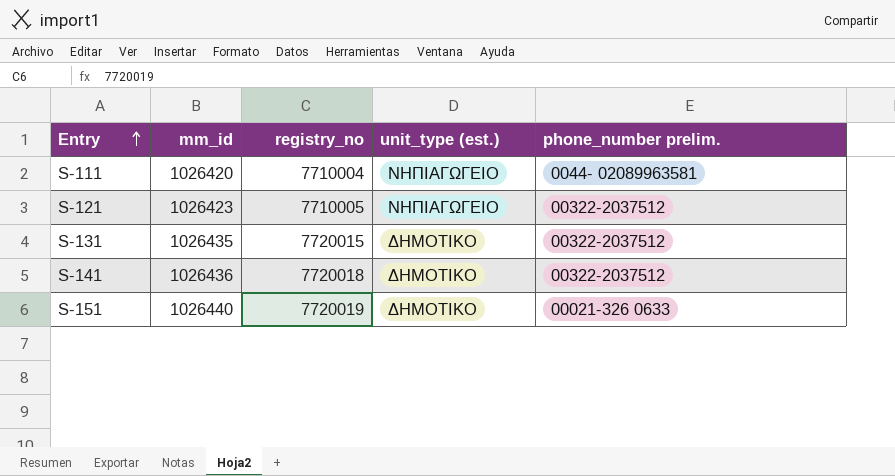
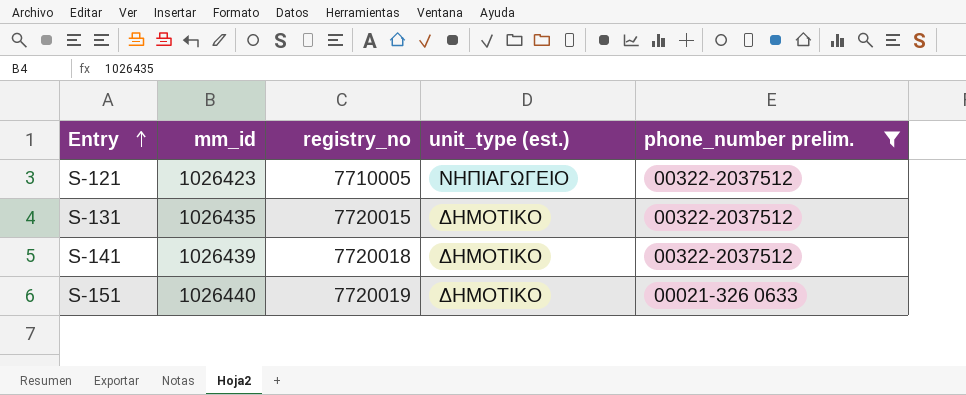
filter: none -> phone_number prelim. != 0044- 02089963581
S-141 | mm_id: 1026436 -> 1026439

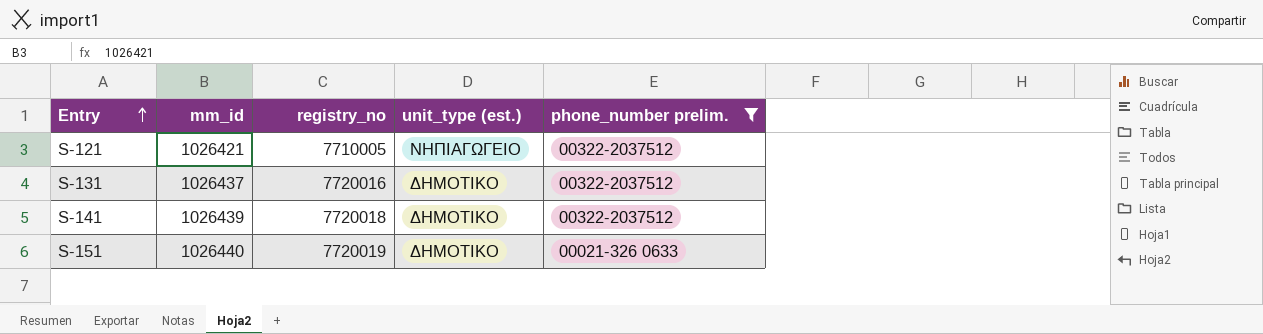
S-121 | mm_id: 1026423 -> 1026421
S-131 | mm_id: 1026435 -> 1026437
S-131 | registry_no: 7720015 -> 7720016

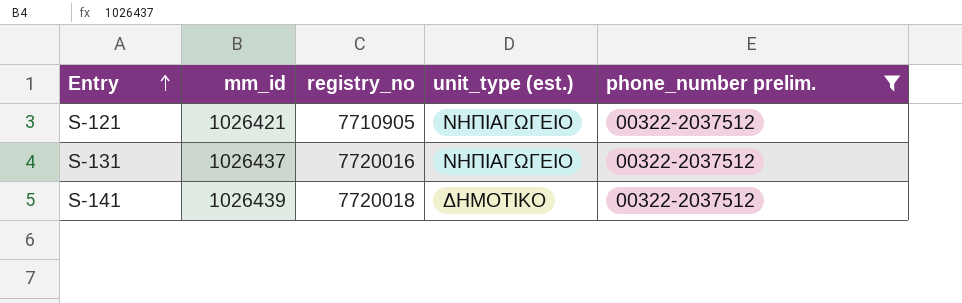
row S-151: 1026440 | 7720019 | ΔΗΜΟΤΙΚΟ | 00021-326 0633 -> none
S-121 | registry_no: 7710005 -> 7710905
S-131 | unit_type (est.): ΔΗΜΟΤΙΚΟ -> ΝΗΠΙΑΓΩΓΕΙΟ

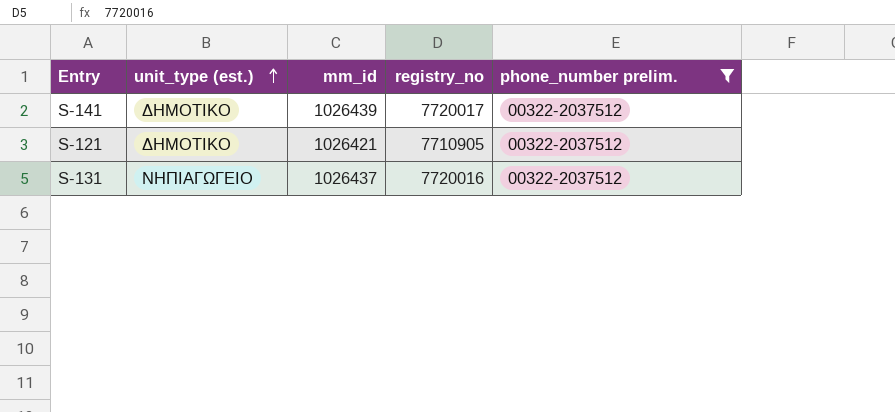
row order: Entry ascending -> unit_type (est.) ascending
column unit_type (est.) | position: 4 -> 2
S-141 | registry_no: 7720018 -> 7720017
S-121 | unit_type (est.): ΝΗΠΙΑΓΩΓΕΙΟ -> ΔΗΜΟΤΙΚΟ

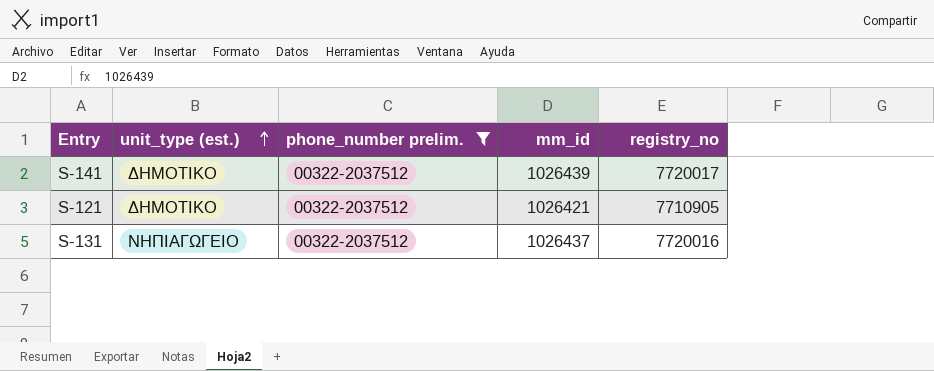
column phone_number prelim. | position: 5 -> 3

